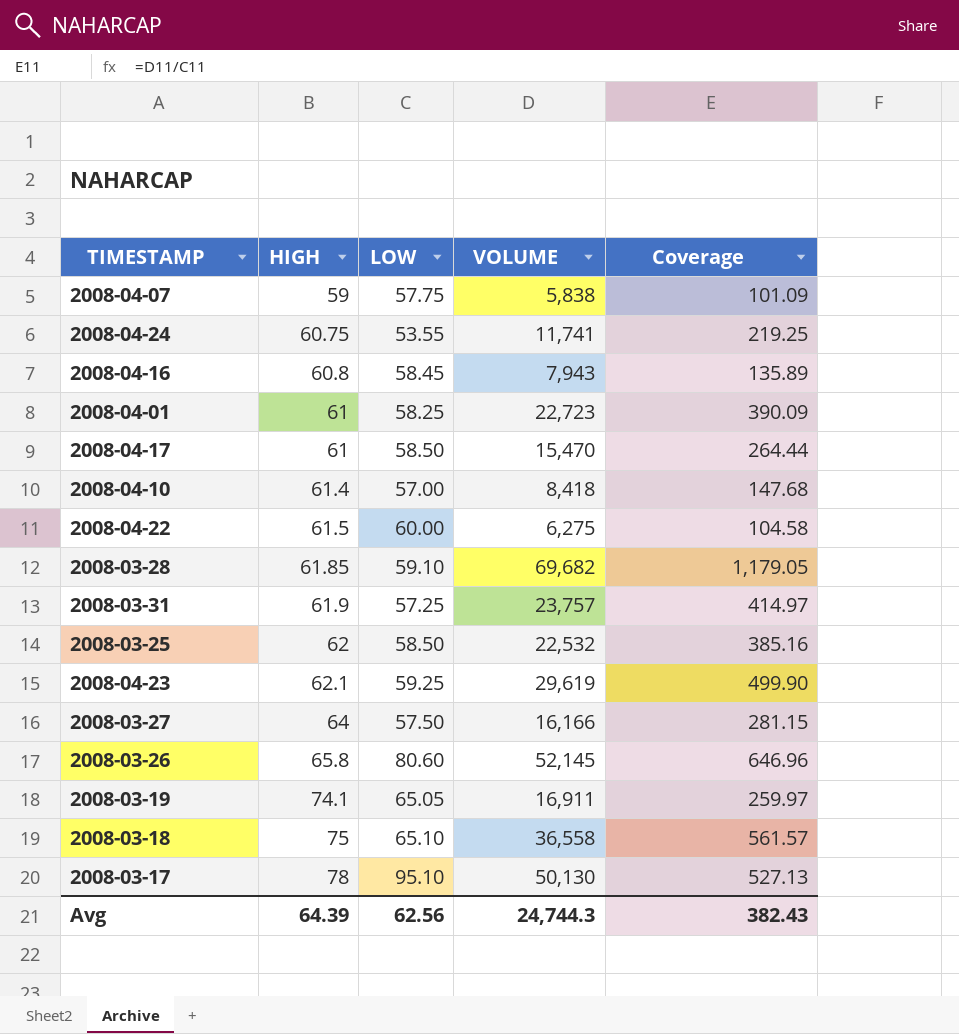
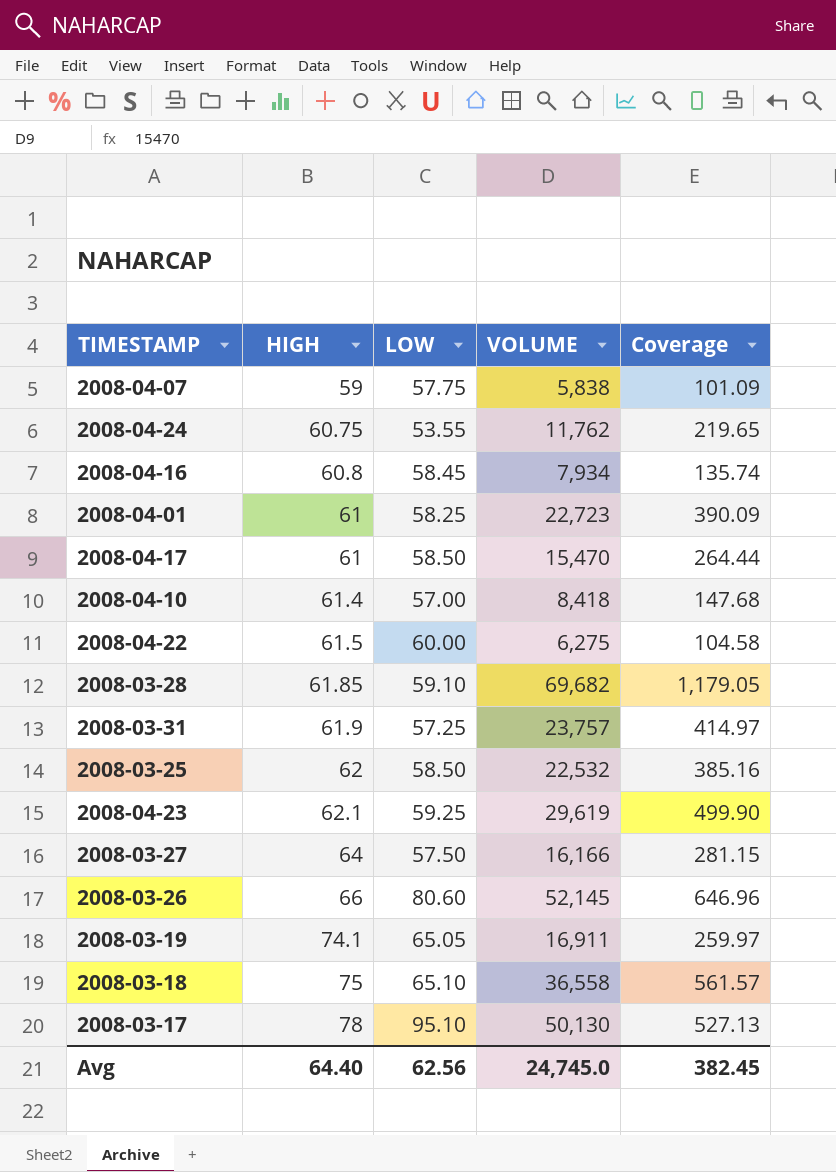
2008-04-24 | VOLUME: 11,741 -> 11,762
2008-04-24 | Coverage: 219.25 -> 219.65
2008-04-16 | VOLUME: 7,943 -> 7,934
2008-04-16 | Coverage: 135.89 -> 135.74
2008-03-26 | HIGH: 65.8 -> 66
Avg | HIGH: 64.39 -> 64.40
Avg | VOLUME: 24,744.3 -> 24,745.0
Avg | Coverage: 382.43 -> 382.45

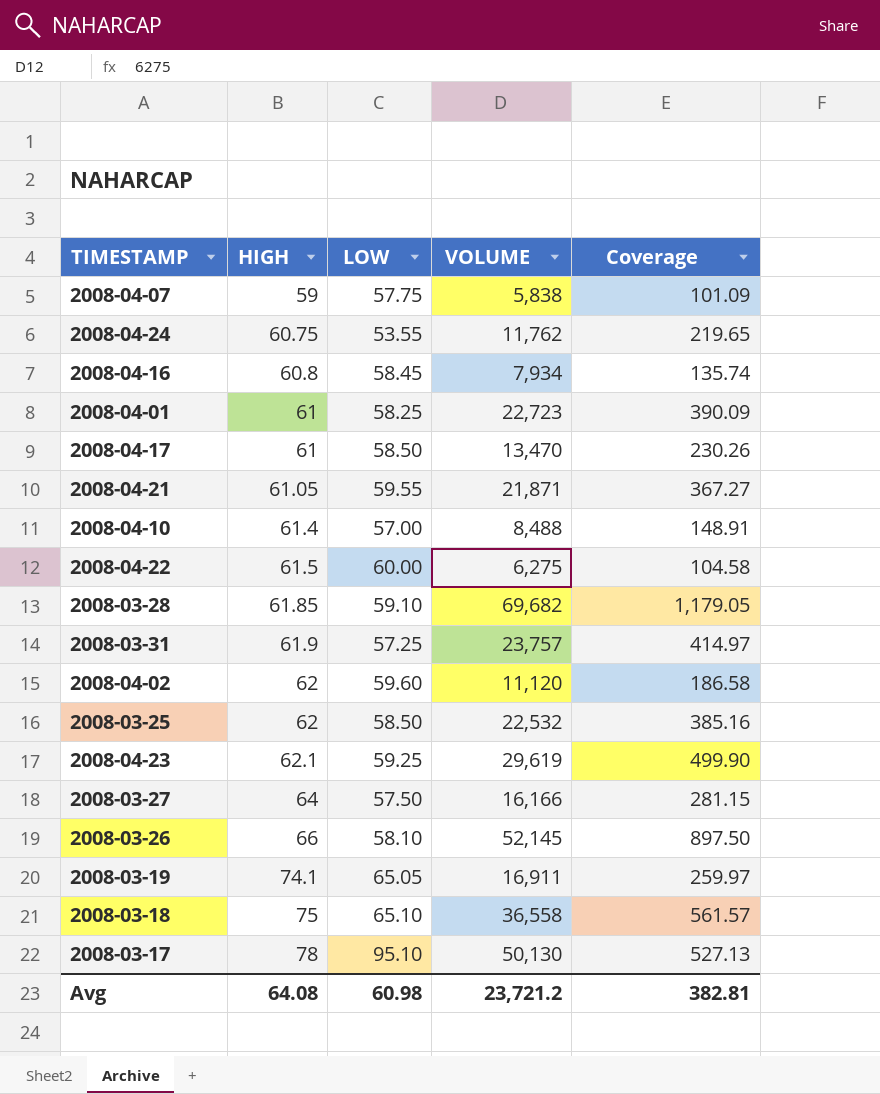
2008-04-17 | VOLUME: 15,470 -> 13,470
2008-04-17 | Coverage: 264.44 -> 230.26
row 2008-04-21: none -> 61.05 | 59.55 | 21,871 | 367.27
2008-04-10 | VOLUME: 8,418 -> 8,488
2008-04-10 | Coverage: 147.68 -> 148.91
row 2008-04-02: none -> 62 | 59.60 | 11,120 | 186.58
2008-03-26 | LOW: 80.60 -> 58.10
2008-03-26 | Coverage: 646.96 -> 897.50
Avg | HIGH: 64.40 -> 64.08
Avg | LOW: 62.56 -> 60.98
Avg | VOLUME: 24,745.0 -> 23,721.2
Avg | Coverage: 382.45 -> 382.81

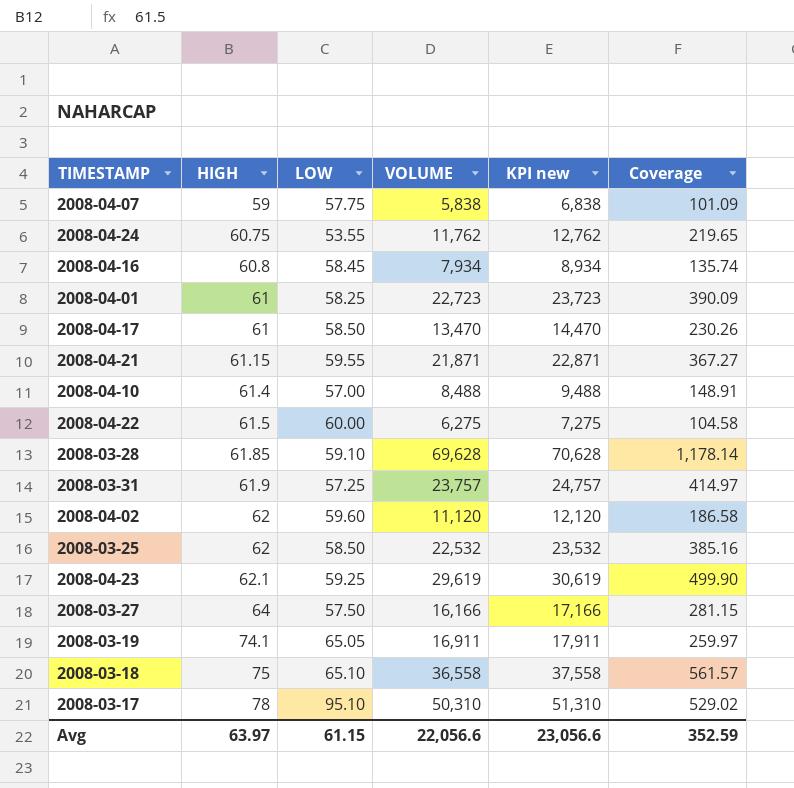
column KPI new | formula: none -> [VOLUME] + 1000
row 2008-03-26: 66 | 58.10 | 52,145 | 897.50 -> none
2008-04-21 | HIGH: 61.05 -> 61.15
2008-03-28 | VOLUME: 69,682 -> 69,628
2008-03-28 | Coverage: 1,179.05 -> 1,178.14
2008-03-17 | VOLUME: 50,130 -> 50,310
2008-03-17 | Coverage: 527.13 -> 529.02
Avg | HIGH: 64.08 -> 63.97
Avg | LOW: 60.98 -> 61.15
Avg | VOLUME: 23,721.2 -> 22,056.6
Avg | Coverage: 382.81 -> 352.59

